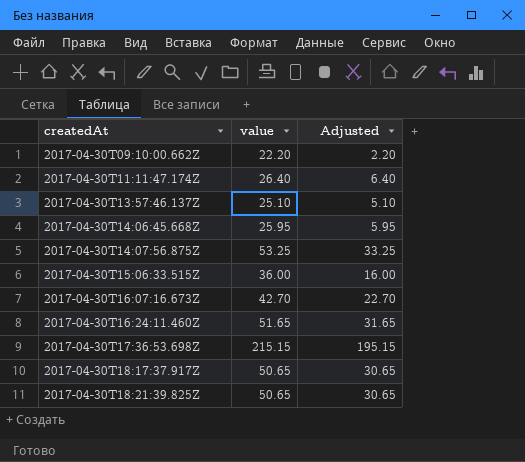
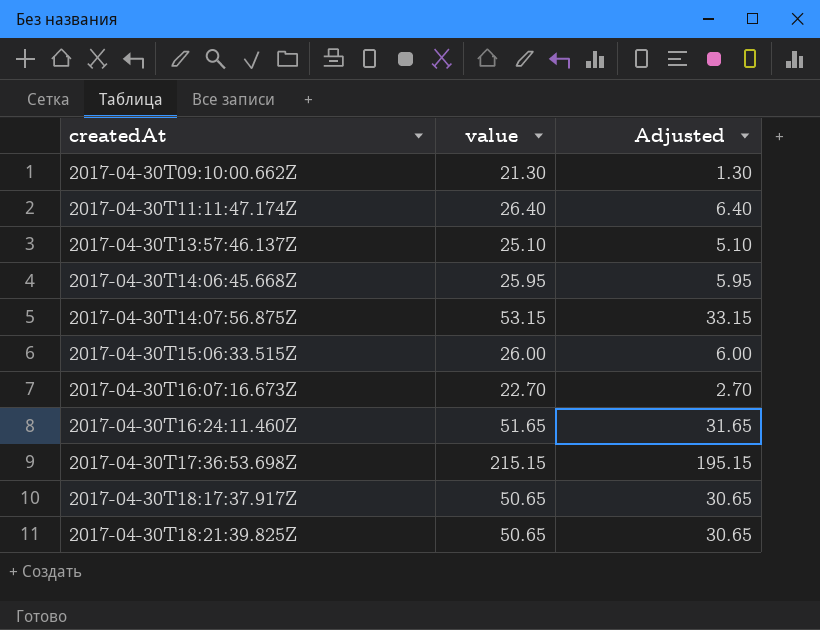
2017-04-30T09:10:00.662Z | value: 22.20 -> 21.30
2017-04-30T09:10:00.662Z | Adjusted: 2.20 -> 1.30
2017-04-30T14:07:56.875Z | value: 53.25 -> 53.15
2017-04-30T14:07:56.875Z | Adjusted: 33.25 -> 33.15
2017-04-30T15:06:33.515Z | value: 36.00 -> 26.00
2017-04-30T15:06:33.515Z | Adjusted: 16.00 -> 6.00
2017-04-30T16:07:16.673Z | value: 42.70 -> 22.70
2017-04-30T16:07:16.673Z | Adjusted: 22.70 -> 2.70

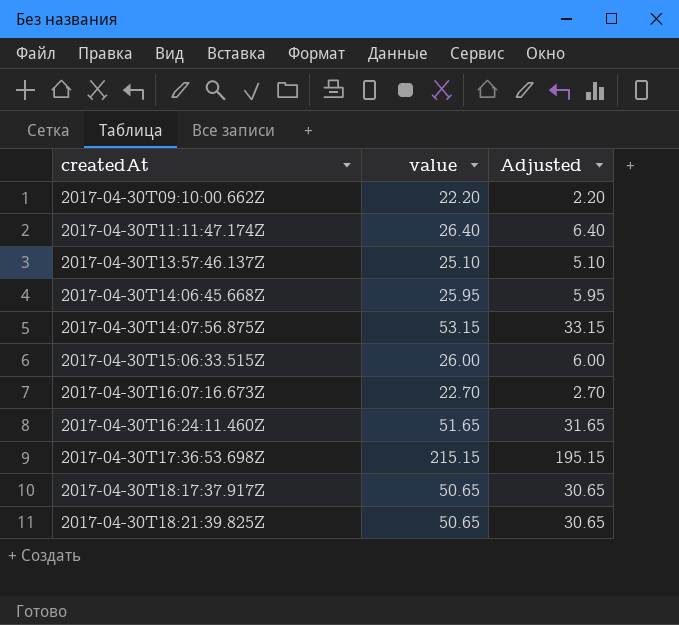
2017-04-30T09:10:00.662Z | value: 21.30 -> 22.20
2017-04-30T09:10:00.662Z | Adjusted: 1.30 -> 2.20

